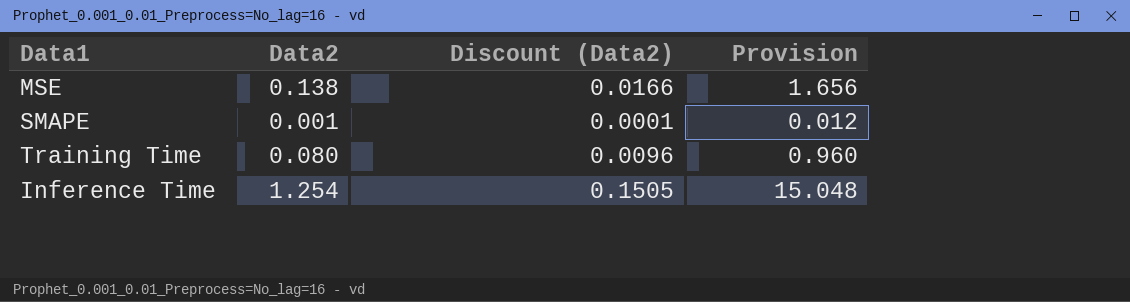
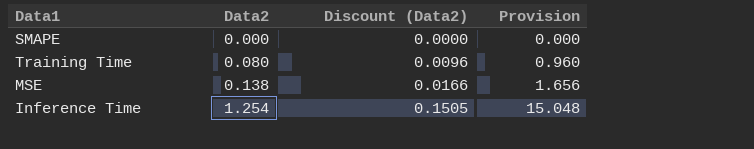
row order: none -> Data2 ascending
SMAPE | Data2: 0.001 -> 0.000
SMAPE | Discount (Data2): 0.0001 -> 0.0000
SMAPE | Provision: 0.012 -> 0.000

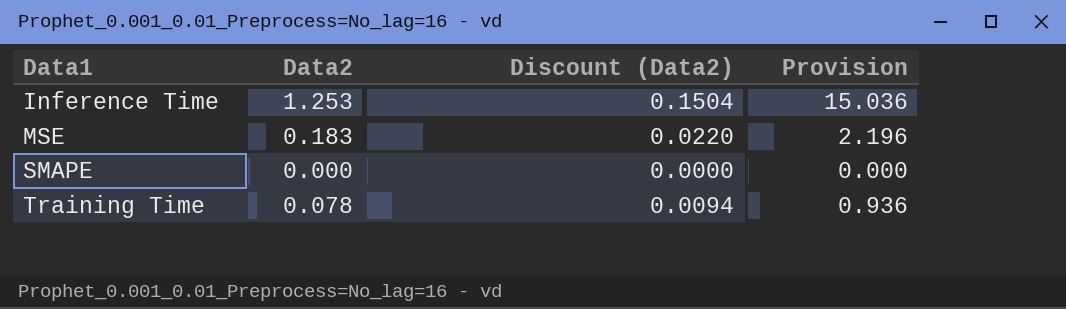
row order: Data2 ascending -> Data1 ascending
Inference Time | Data2: 1.254 -> 1.253
Inference Time | Discount (Data2): 0.1505 -> 0.1504
Inference Time | Provision: 15.048 -> 15.036
MSE | Data2: 0.138 -> 0.183
MSE | Discount (Data2): 0.0166 -> 0.0220
MSE | Provision: 1.656 -> 2.196
Training Time | Data2: 0.080 -> 0.078
Training Time | Discount (Data2): 0.0096 -> 0.0094
Training Time | Provision: 0.960 -> 0.936

